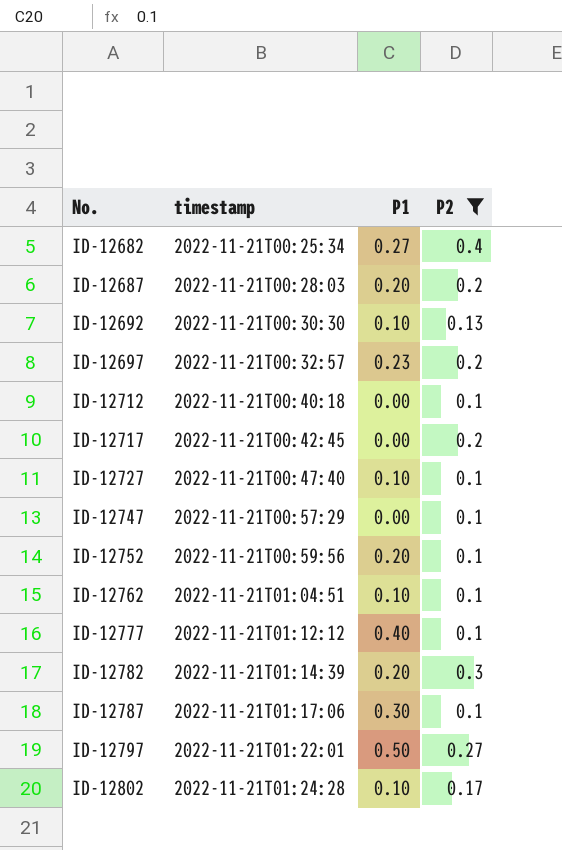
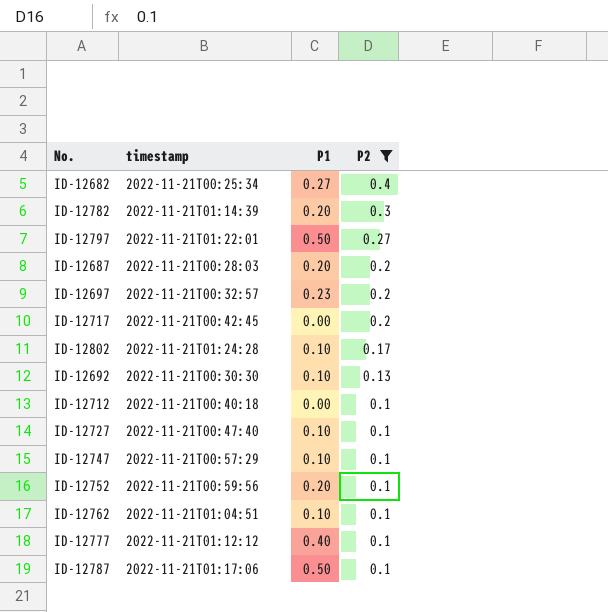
row order: No. ascending -> P2 descending
ID-12747 | P1: 0.00 -> 0.10
ID-12787 | P1: 0.30 -> 0.50

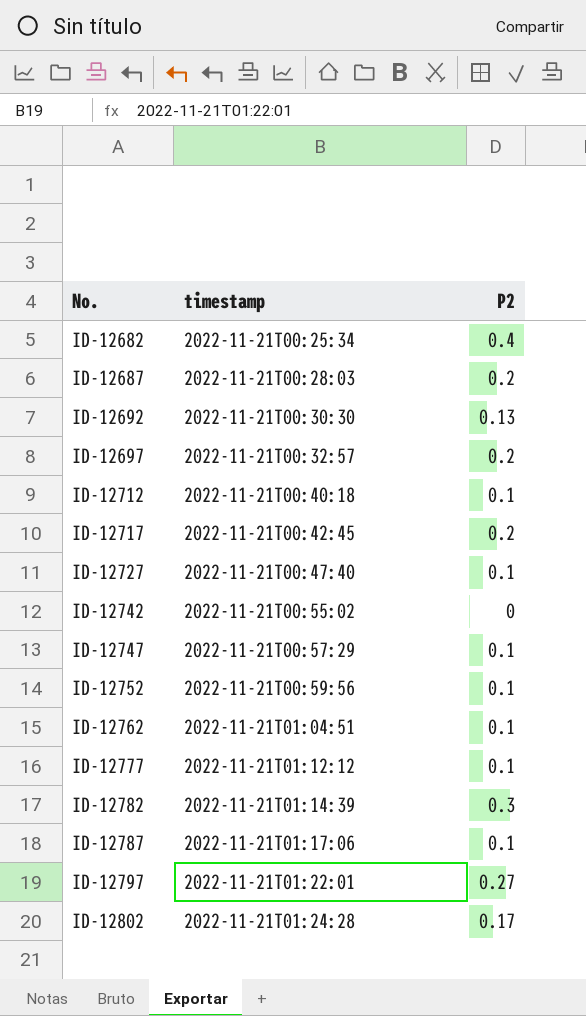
filter: P2 != 0 -> none
row order: P2 descending -> No. ascending
column P1 | position: 3 -> none

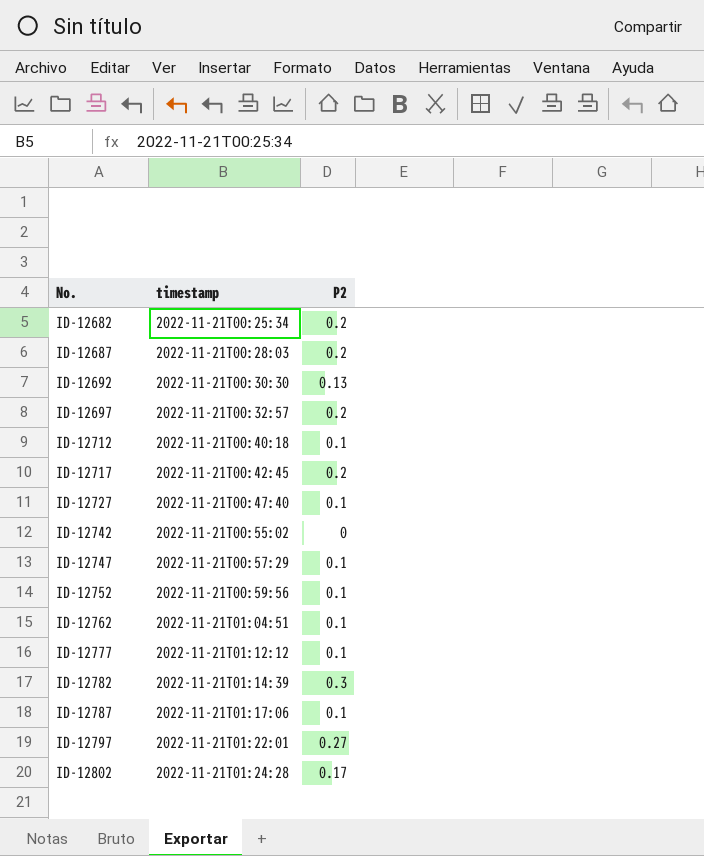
ID-12682 | P2: 0.4 -> 0.2

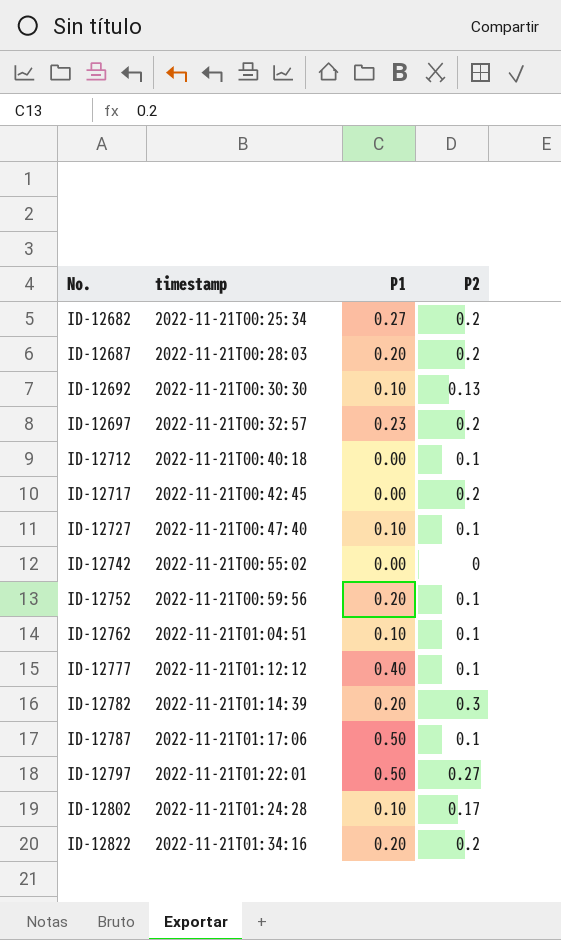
column P1 | position: none -> 3
row ID-12747: 2022-11-21T00:57:29 | 0.1 -> none
row ID-12822: none -> 2022-11-21T01:34:16 | 0.20 | 0.2

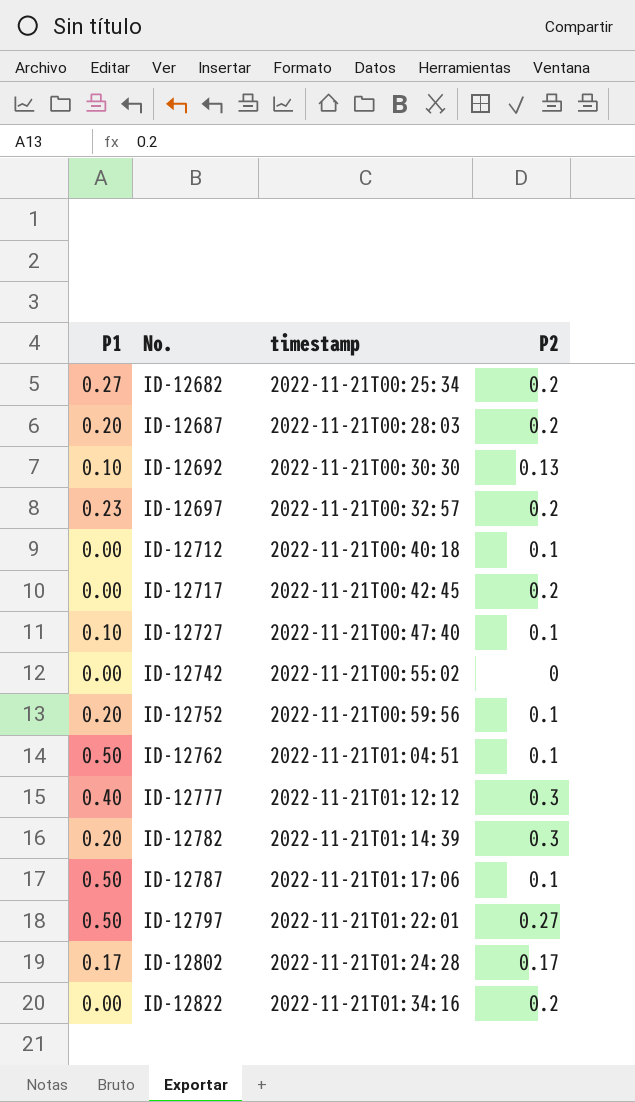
column P1 | position: 3 -> 1
ID-12762 | P1: 0.10 -> 0.50
ID-12777 | P2: 0.1 -> 0.3
ID-12802 | P1: 0.10 -> 0.17
ID-12822 | P1: 0.20 -> 0.00

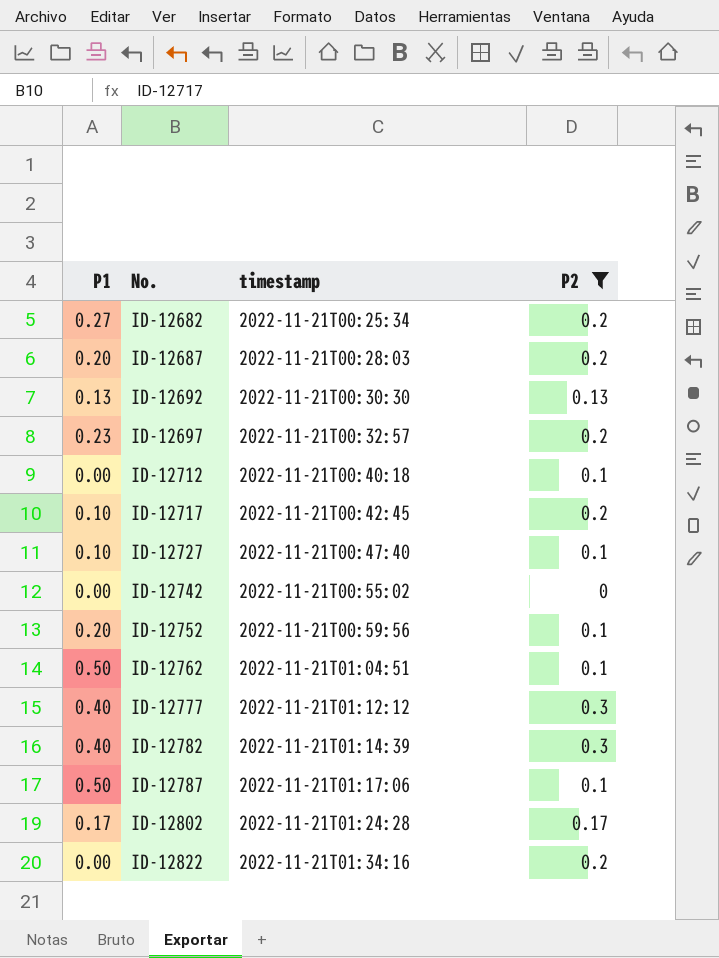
filter: none -> P2 != 0.27
ID-12692 | P1: 0.10 -> 0.13
ID-12717 | P1: 0.00 -> 0.10
ID-12782 | P1: 0.20 -> 0.40

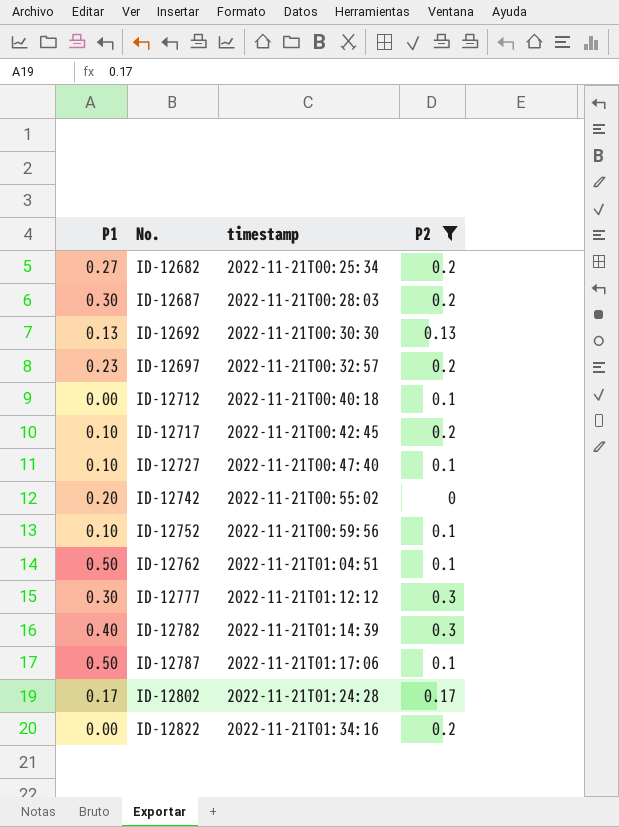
ID-12687 | P1: 0.20 -> 0.30
ID-12742 | P1: 0.00 -> 0.20
ID-12752 | P1: 0.20 -> 0.10
ID-12777 | P1: 0.40 -> 0.30

